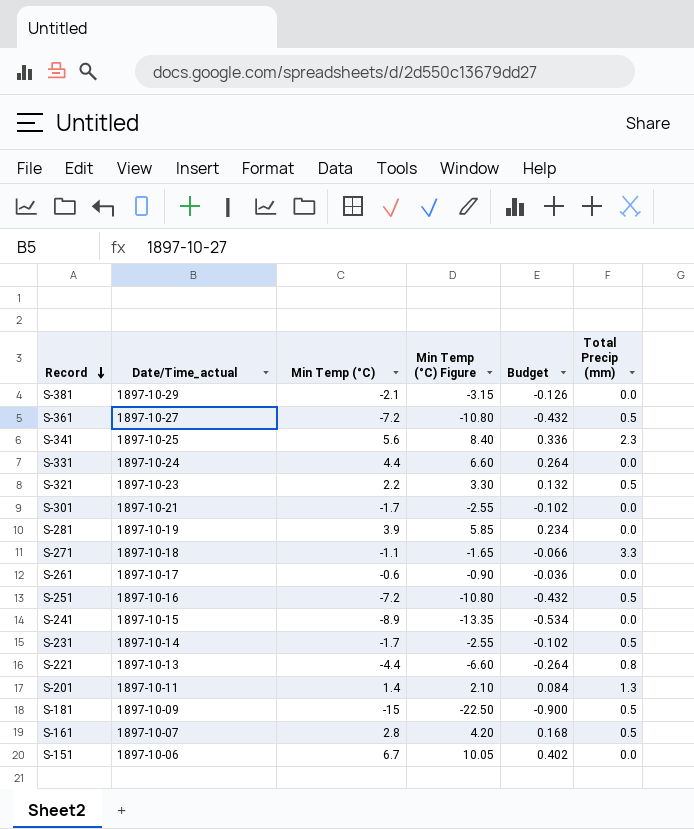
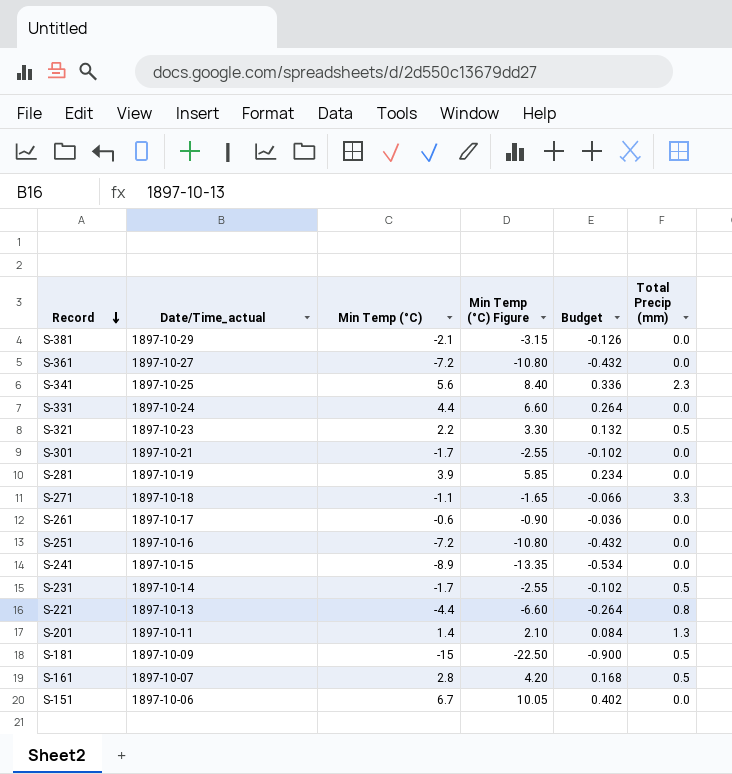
S-361 | Total Precip (mm): 0.5 -> 0.0
S-251 | Total Precip (mm): 0.5 -> 0.0

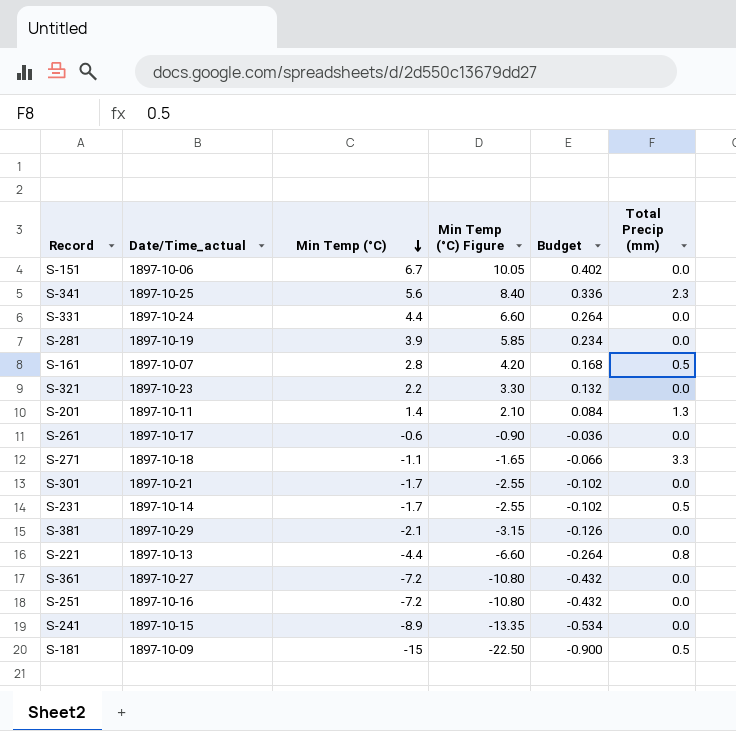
row order: Record descending -> Min Temp (°C) descending
S-321 | Total Precip (mm): 0.5 -> 0.0

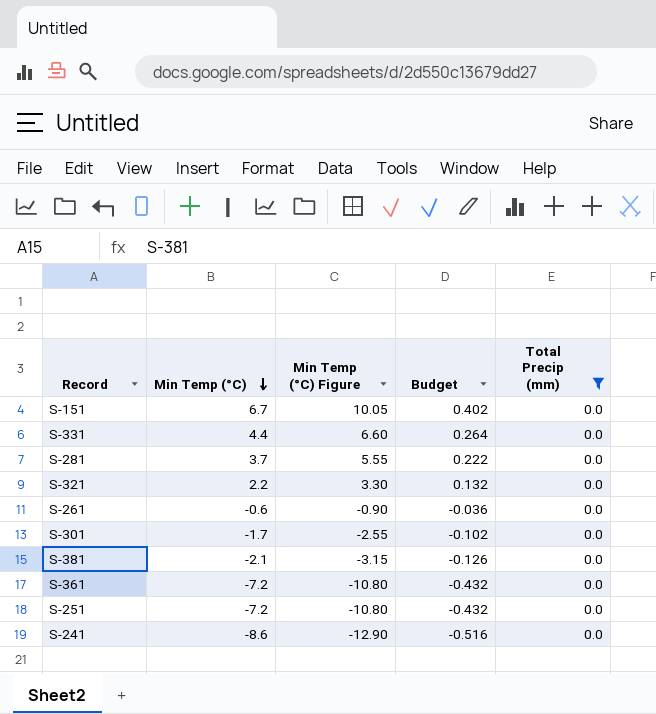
filter: none -> Total Precip (mm) = 0.0
column Date/Time_actual | position: 2 -> none
S-281 | Min Temp (°C): 3.9 -> 3.7
S-281 | Min Temp (°C) Figure: 5.85 -> 5.55
S-281 | Budget: 0.234 -> 0.222
S-241 | Min Temp (°C): -8.9 -> -8.6
S-241 | Min Temp (°C) Figure: -13.35 -> -12.90
S-241 | Budget: -0.534 -> -0.516

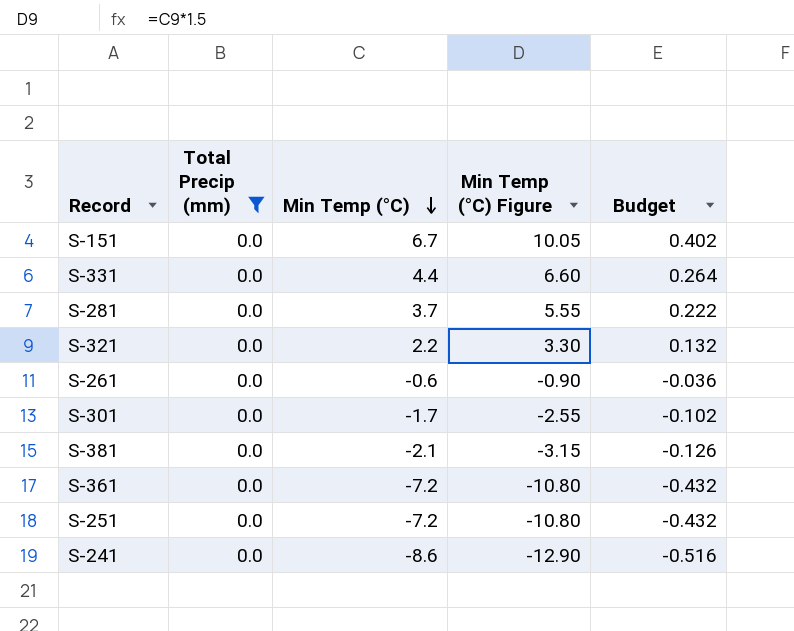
column Total Precip (mm) | position: 5 -> 2

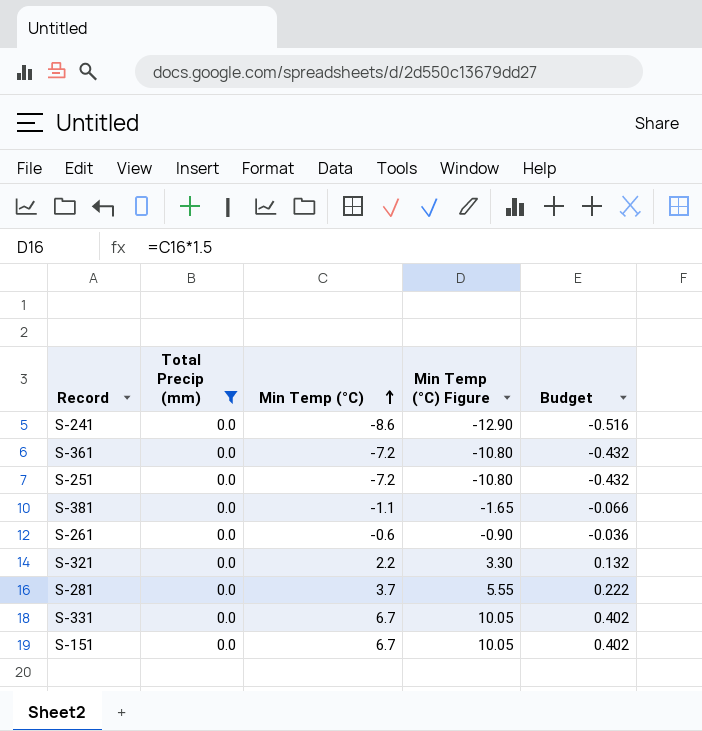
row order: Min Temp (°C) descending -> Min Temp (°C) ascending
row S-301: 0.0 | -1.7 | -2.55 | -0.102 -> none
S-381 | Min Temp (°C): -2.1 -> -1.1
S-381 | Min Temp (°C) Figure: -3.15 -> -1.65
S-381 | Budget: -0.126 -> -0.066
S-331 | Min Temp (°C): 4.4 -> 6.7
S-331 | Min Temp (°C) Figure: 6.60 -> 10.05
S-331 | Budget: 0.264 -> 0.402

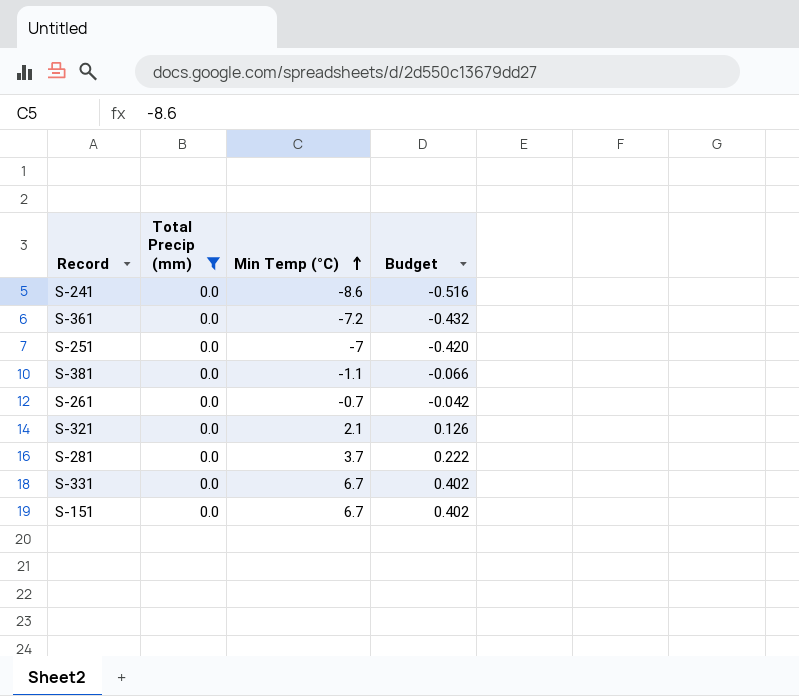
column Min Temp (°C) Figure | formula: [Min Temp (°C)] * 1.5 -> none
S-251 | Min Temp (°C): -7.2 -> -7
S-251 | Budget: -0.432 -> -0.420
S-261 | Min Temp (°C): -0.6 -> -0.7
S-261 | Budget: -0.036 -> -0.042
S-321 | Min Temp (°C): 2.2 -> 2.1
S-321 | Budget: 0.132 -> 0.126

